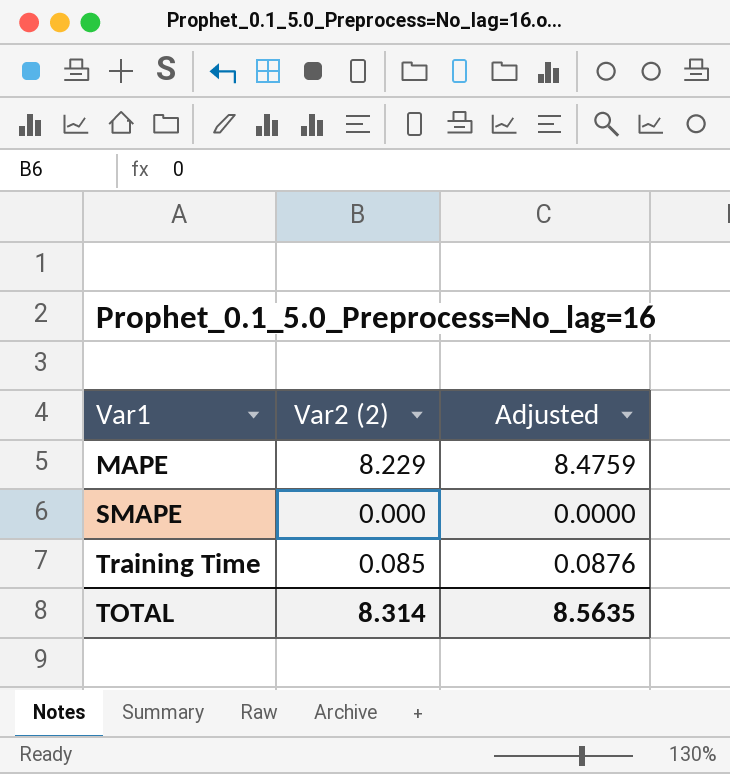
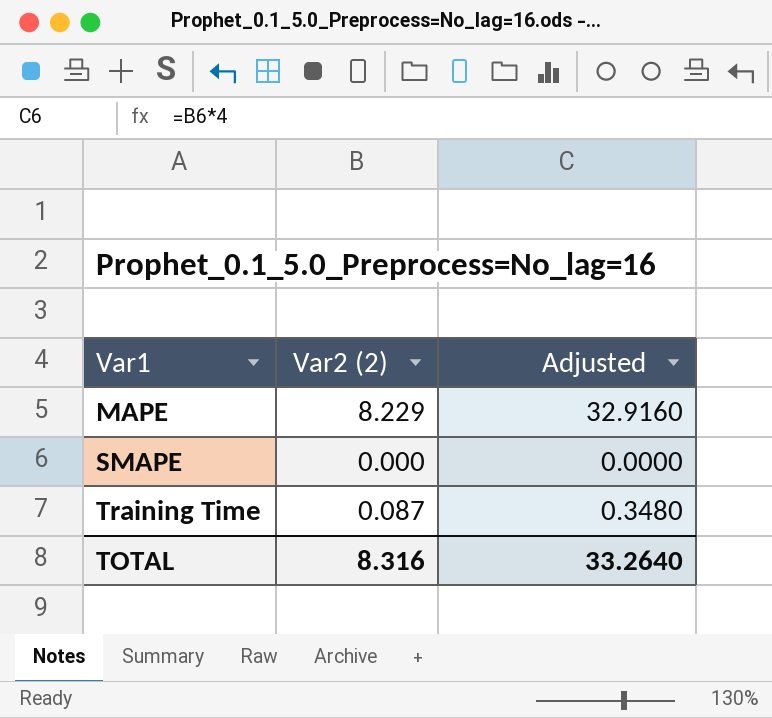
column Adjusted | formula: [Var2 (2)] * 1.03 -> [Var2 (2)] * 4
Training Time | Var2 (2): 0.085 -> 0.087
TOTAL | Var2 (2): 8.314 -> 8.316
TOTAL | Adjusted: 8.5635 -> 33.2640

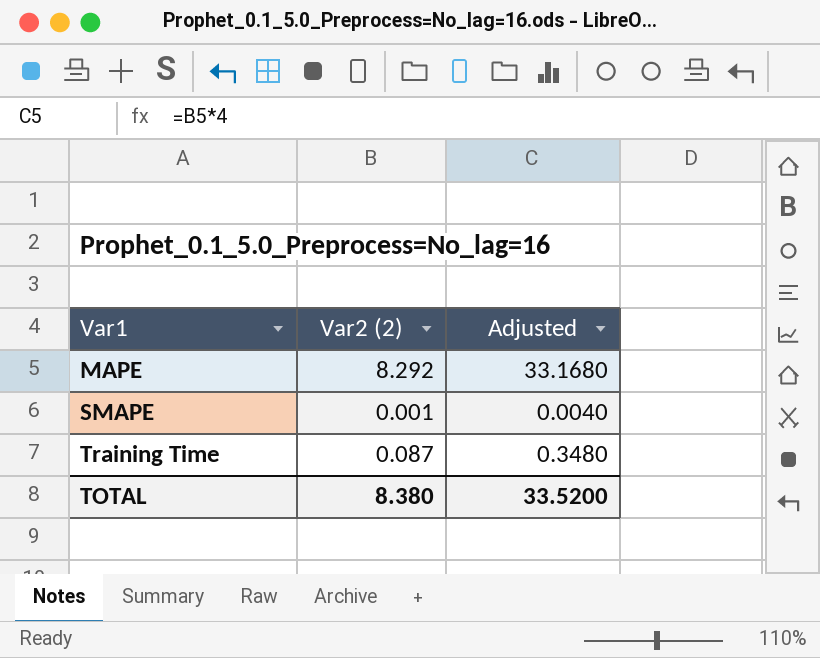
MAPE | Var2 (2): 8.229 -> 8.292
MAPE | Adjusted: 32.9160 -> 33.1680
SMAPE | Var2 (2): 0.000 -> 0.001
SMAPE | Adjusted: 0.0000 -> 0.0040
TOTAL | Var2 (2): 8.316 -> 8.380
TOTAL | Adjusted: 33.2640 -> 33.5200

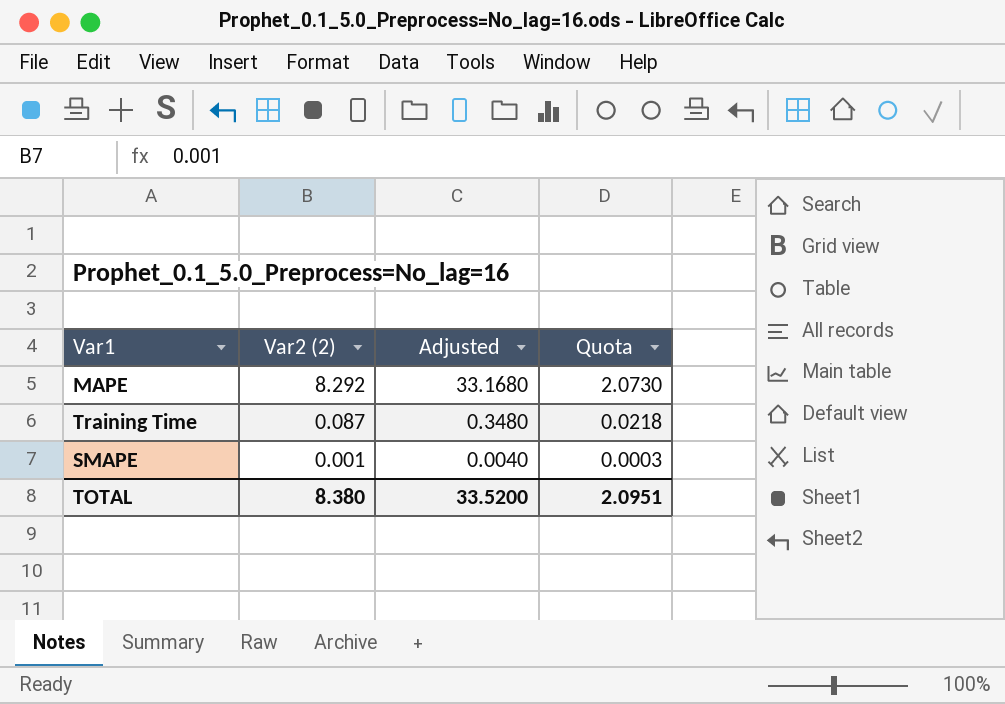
row order: Var1 ascending -> Var2 (2) descending
column Quota | formula: none -> [Var2 (2)] * 0.25

